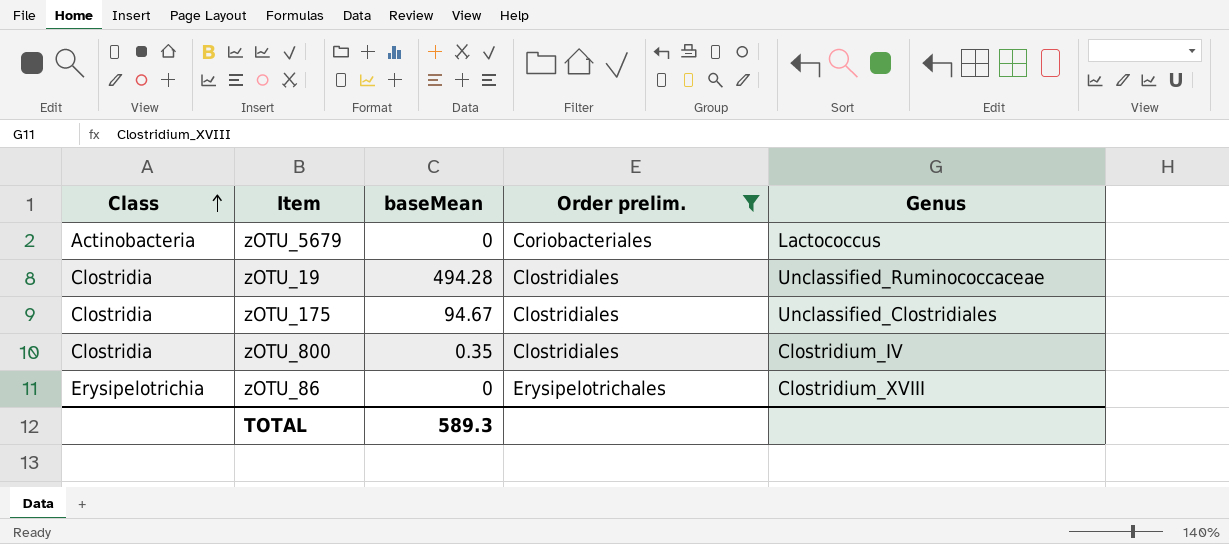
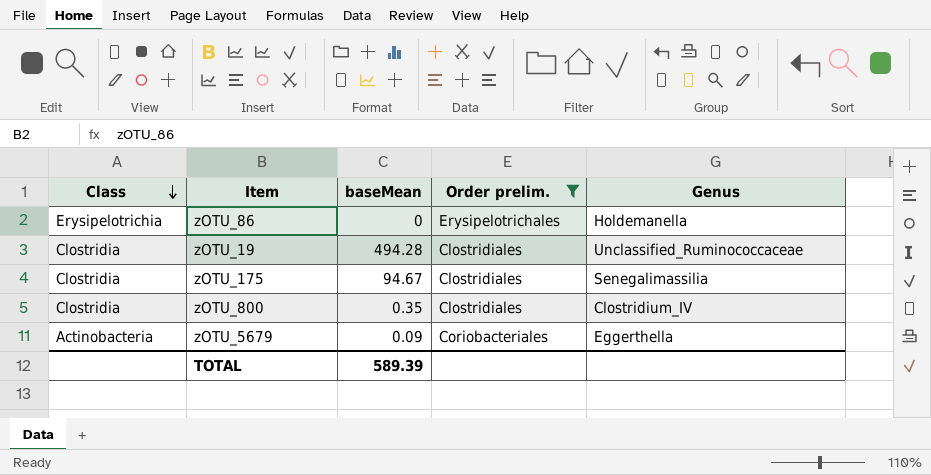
row order: Class ascending -> Class descending
zOTU_86 | Genus: Clostridium_XVIII -> Holdemanella
zOTU_175 | Genus: Unclassified_Clostridiales -> Senegalimassilia
zOTU_5679 | baseMean: 0 -> 0.09
zOTU_5679 | Genus: Lactococcus -> Eggerthella
TOTAL | baseMean: 589.3 -> 589.39

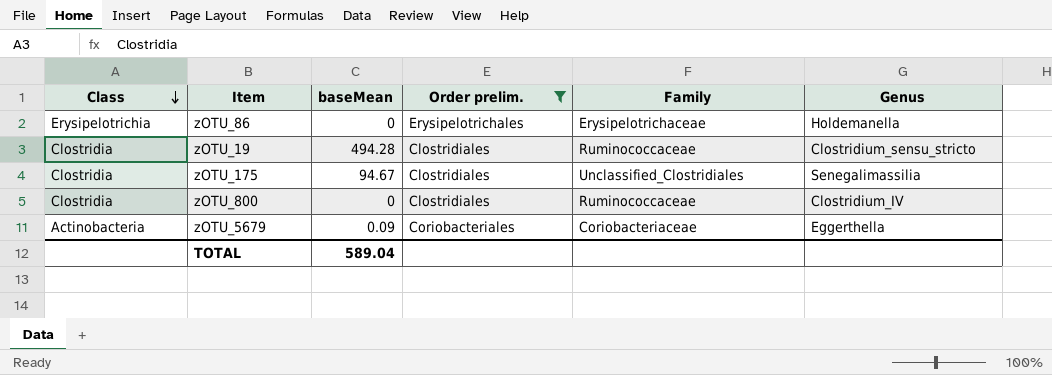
column Family | position: none -> 5
zOTU_19 | Genus: Unclassified_Ruminococcaceae -> Clostridium_sensu_stricto
zOTU_800 | baseMean: 0.35 -> 0
TOTAL | baseMean: 589.39 -> 589.04

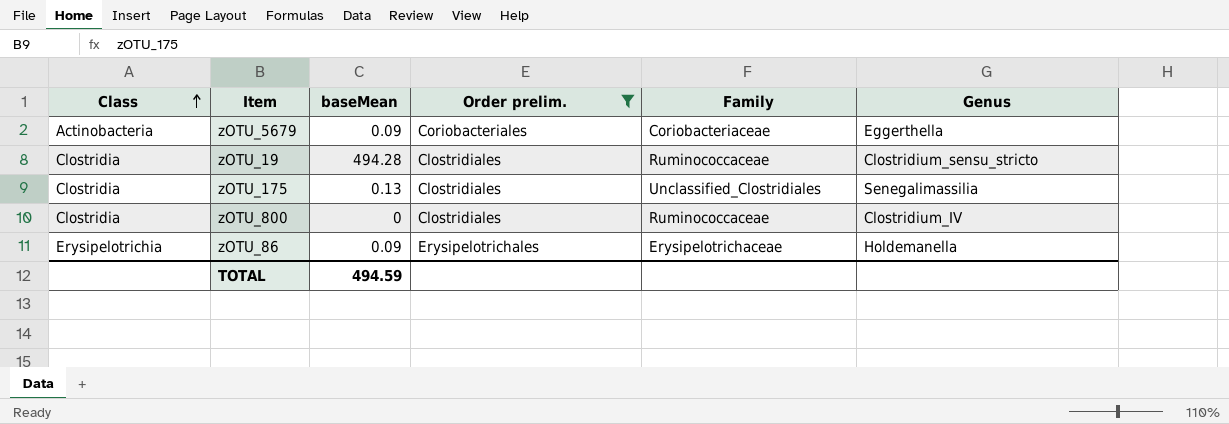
row order: Class descending -> Class ascending
zOTU_175 | baseMean: 94.67 -> 0.13
zOTU_86 | baseMean: 0 -> 0.09
TOTAL | baseMean: 589.04 -> 494.59

